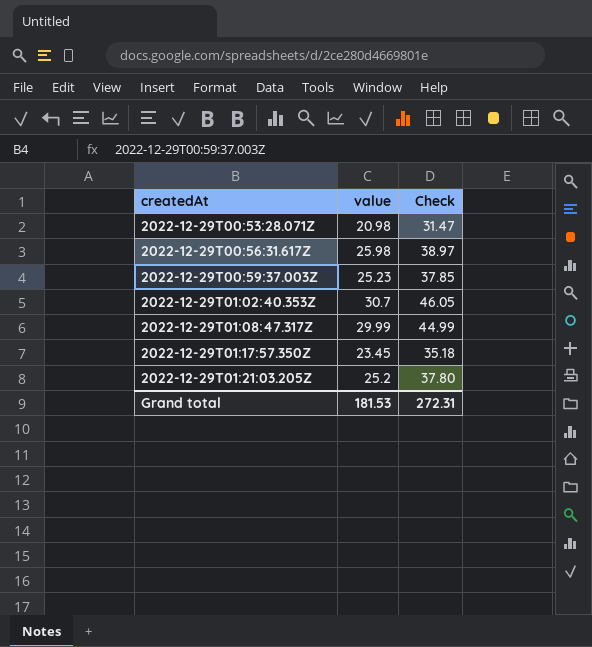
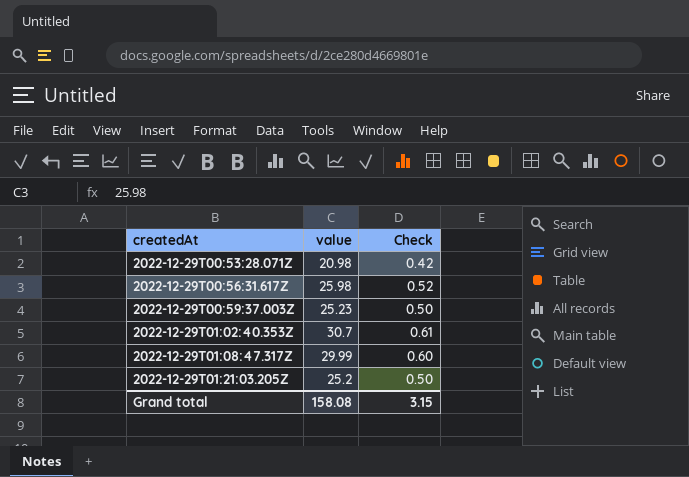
column Check | formula: [value] * 1.5 -> [value] * 0.02
row 2022-12-29T01:17:57.350Z: 23.45 | 35.18 -> none
Grand total | value: 181.53 -> 158.08
Grand total | Check: 272.31 -> 3.15

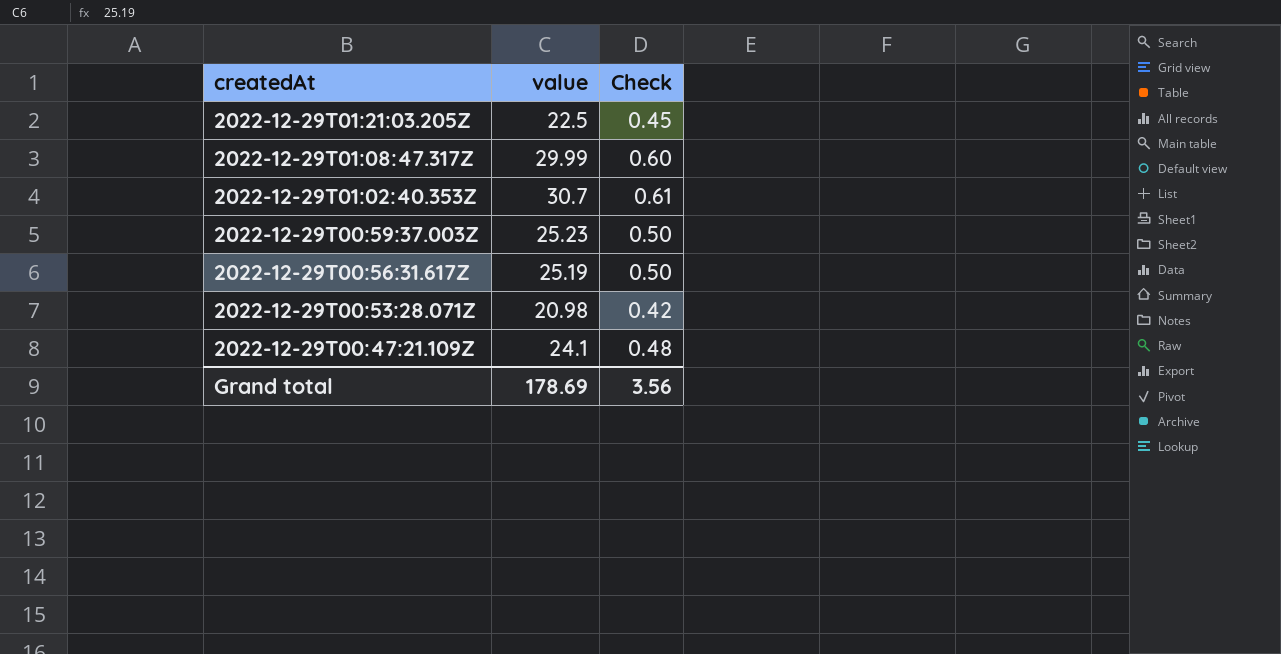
row order: createdAt ascending -> createdAt descending
2022-12-29T01:21:03.205Z | value: 25.2 -> 22.5
2022-12-29T01:21:03.205Z | Check: 0.50 -> 0.45
2022-12-29T00:56:31.617Z | value: 25.98 -> 25.19
2022-12-29T00:56:31.617Z | Check: 0.52 -> 0.50
row 2022-12-29T00:47:21.109Z: none -> 24.1 | 0.48
Grand total | value: 158.08 -> 178.69
Grand total | Check: 3.15 -> 3.56

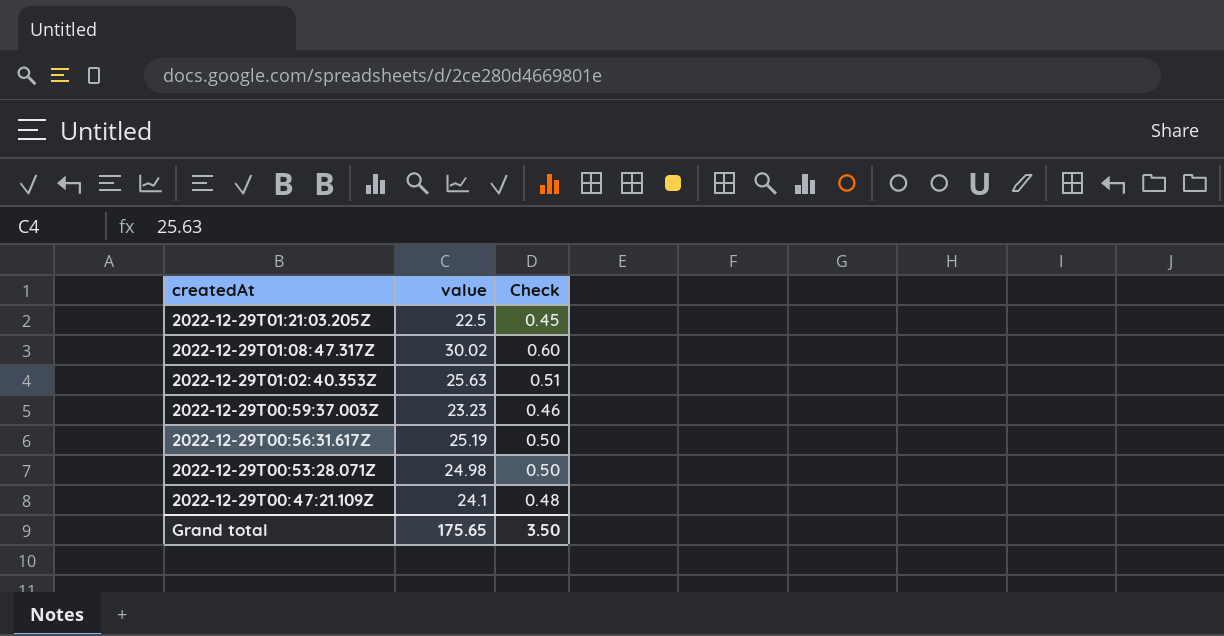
2022-12-29T01:08:47.317Z | value: 29.99 -> 30.02
2022-12-29T01:02:40.353Z | value: 30.7 -> 25.63
2022-12-29T01:02:40.353Z | Check: 0.61 -> 0.51
2022-12-29T00:59:37.003Z | value: 25.23 -> 23.23
2022-12-29T00:59:37.003Z | Check: 0.50 -> 0.46
2022-12-29T00:53:28.071Z | value: 20.98 -> 24.98
2022-12-29T00:53:28.071Z | Check: 0.42 -> 0.50
Grand total | value: 178.69 -> 175.65
Grand total | Check: 3.56 -> 3.50

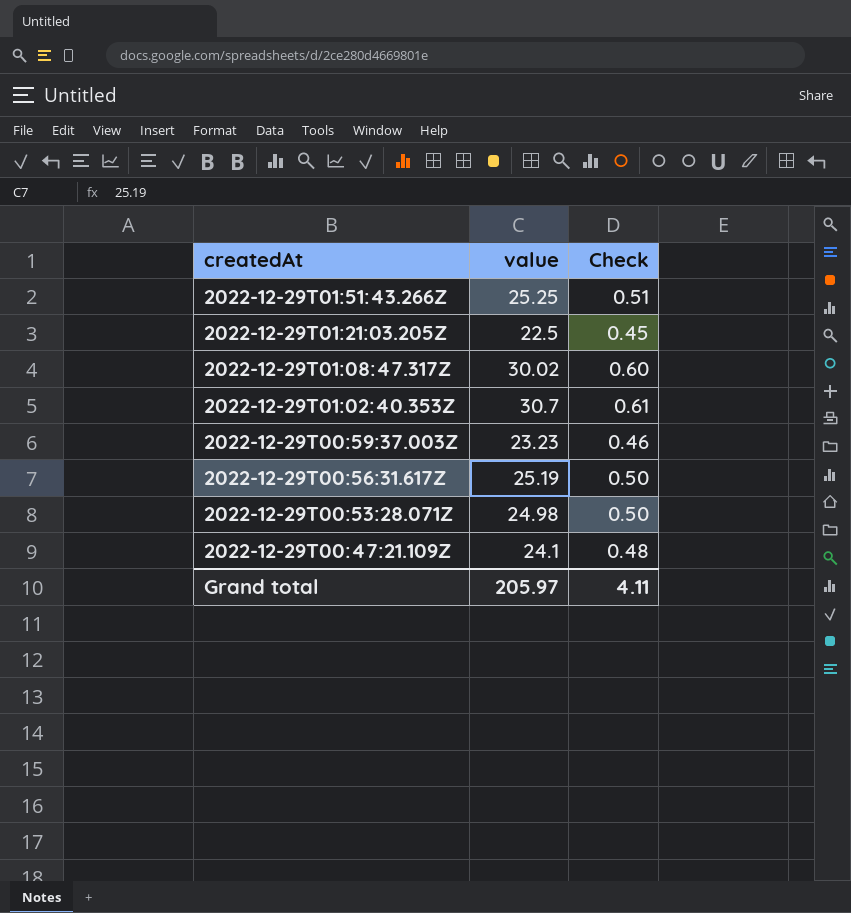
row 2022-12-29T01:51:43.266Z: none -> 25.25 | 0.51
2022-12-29T01:02:40.353Z | value: 25.63 -> 30.7
2022-12-29T01:02:40.353Z | Check: 0.51 -> 0.61
Grand total | value: 175.65 -> 205.97
Grand total | Check: 3.50 -> 4.11

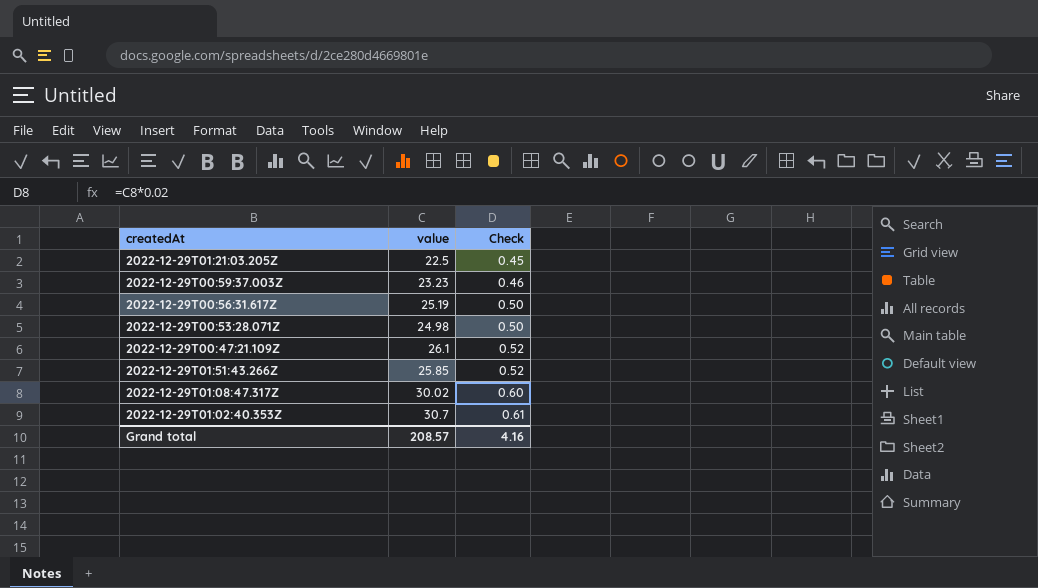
row order: createdAt descending -> Check ascending
2022-12-29T00:47:21.109Z | value: 24.1 -> 26.1
2022-12-29T00:47:21.109Z | Check: 0.48 -> 0.52
2022-12-29T01:51:43.266Z | value: 25.25 -> 25.85
2022-12-29T01:51:43.266Z | Check: 0.51 -> 0.52
Grand total | value: 205.97 -> 208.57
Grand total | Check: 4.11 -> 4.16

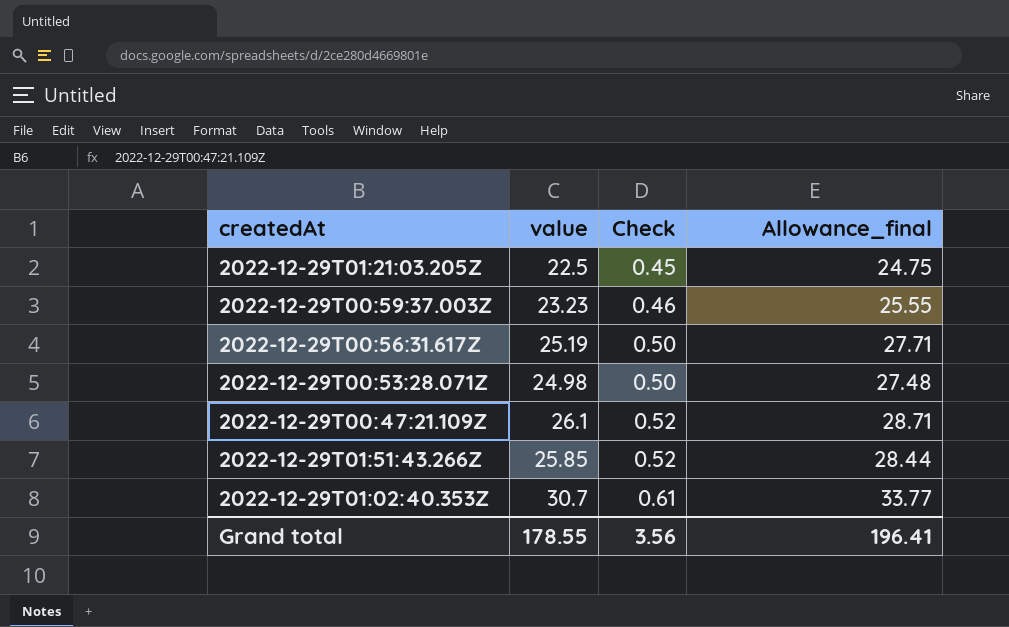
column Allowance_final | formula: none -> [value] * 1.1
row 2022-12-29T01:08:47.317Z: 30.02 | 0.60 -> none
Grand total | value: 208.57 -> 178.55
Grand total | Check: 4.16 -> 3.56

